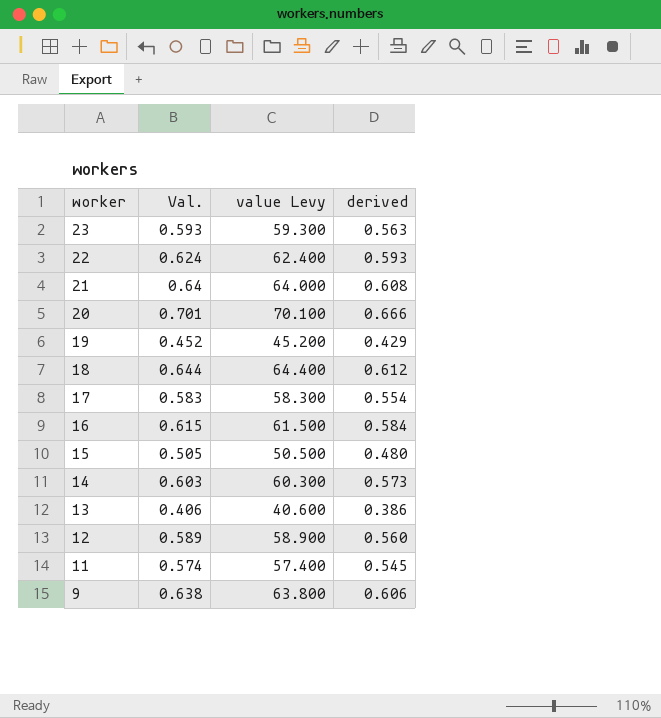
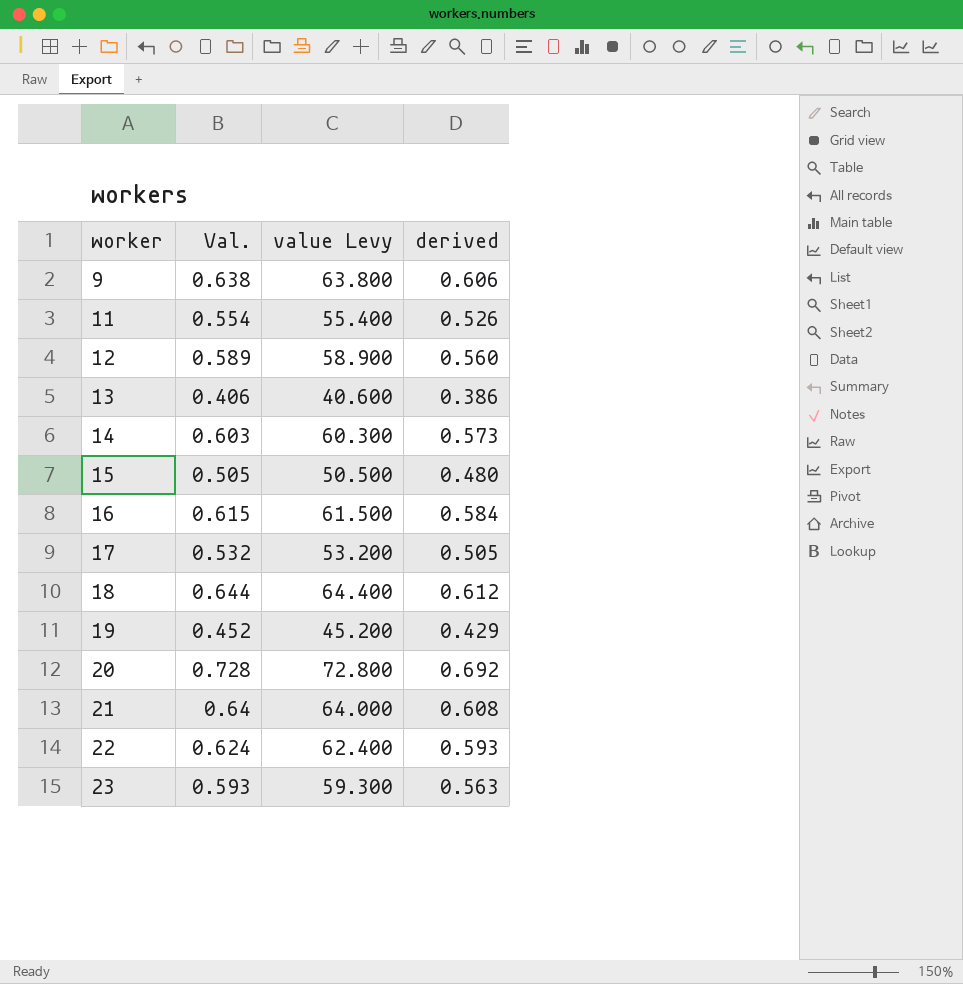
row order: worker descending -> worker ascending
11 | Val.: 0.574 -> 0.554
11 | value Levy: 57.400 -> 55.400
11 | derived: 0.545 -> 0.526
17 | Val.: 0.583 -> 0.532
17 | value Levy: 58.300 -> 53.200
17 | derived: 0.554 -> 0.505
20 | Val.: 0.701 -> 0.728
20 | value Levy: 70.100 -> 72.800
20 | derived: 0.666 -> 0.692

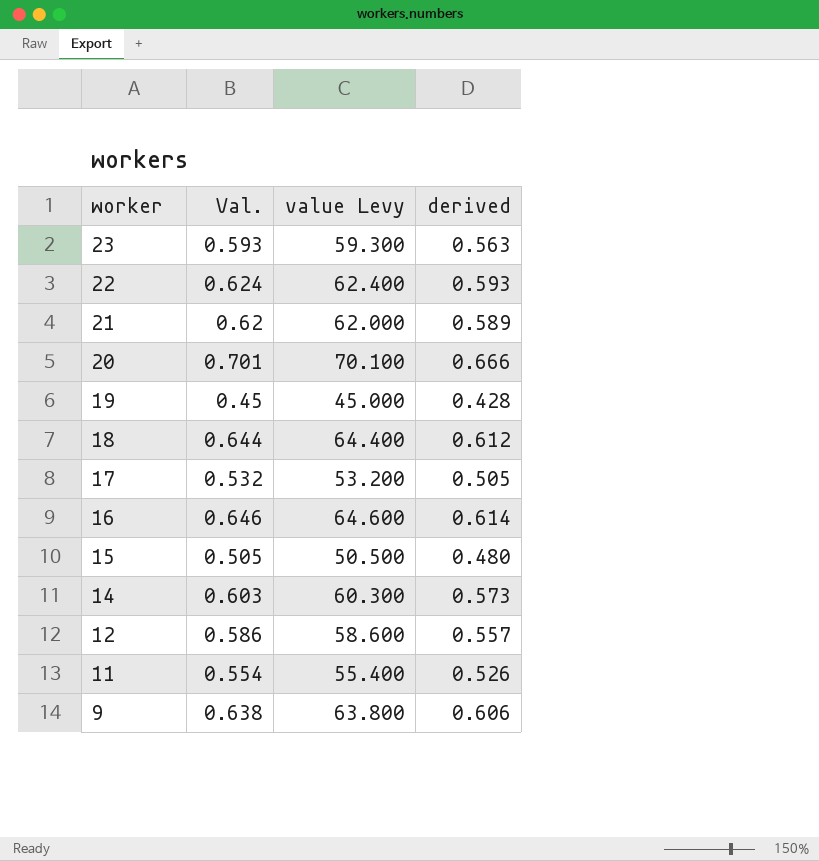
row order: worker ascending -> worker descending
row 13: 0.406 | 40.600 | 0.386 -> none
21 | Val.: 0.64 -> 0.62
21 | value Levy: 64.000 -> 62.000
21 | derived: 0.608 -> 0.589
20 | Val.: 0.728 -> 0.701
20 | value Levy: 72.800 -> 70.100
20 | derived: 0.692 -> 0.666
19 | Val.: 0.452 -> 0.45
19 | value Levy: 45.200 -> 45.000
19 | derived: 0.429 -> 0.428
16 | Val.: 0.615 -> 0.646
16 | value Levy: 61.500 -> 64.600
16 | derived: 0.584 -> 0.614
12 | Val.: 0.589 -> 0.586
12 | value Levy: 58.900 -> 58.600
12 | derived: 0.560 -> 0.557

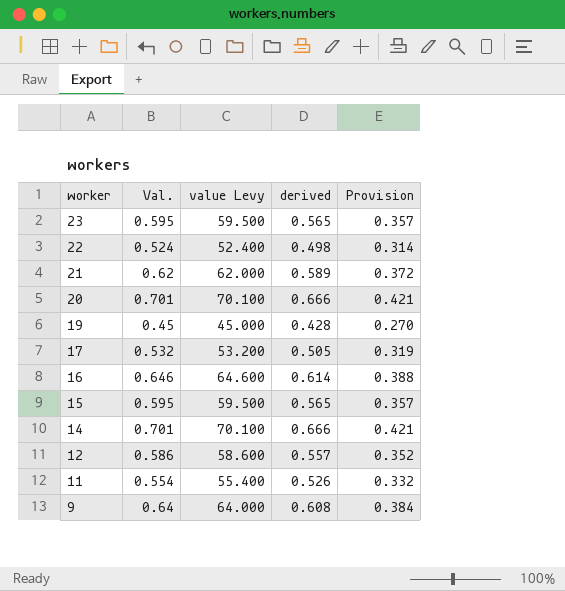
column Provision | formula: none -> [Val.] * 0.6
row 18: 0.644 | 64.400 | 0.612 -> none
23 | Val.: 0.593 -> 0.595
23 | value Levy: 59.300 -> 59.500
23 | derived: 0.563 -> 0.565
22 | Val.: 0.624 -> 0.524
22 | value Levy: 62.400 -> 52.400
22 | derived: 0.593 -> 0.498
15 | Val.: 0.505 -> 0.595
15 | value Levy: 50.500 -> 59.500
15 | derived: 0.480 -> 0.565
14 | Val.: 0.603 -> 0.701
14 | value Levy: 60.300 -> 70.100
14 | derived: 0.573 -> 0.666
9 | Val.: 0.638 -> 0.64
9 | value Levy: 63.800 -> 64.000
9 | derived: 0.606 -> 0.608

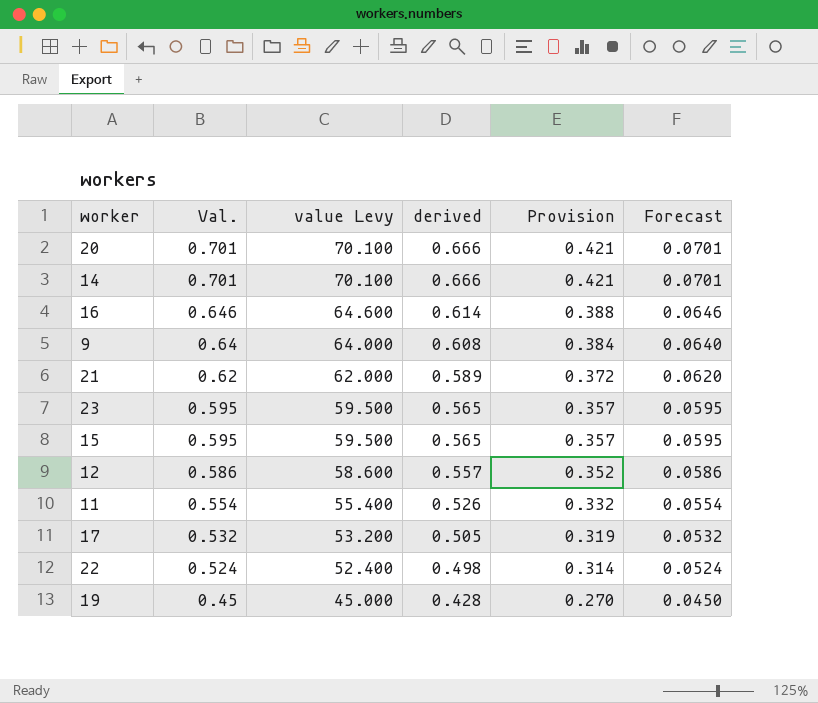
row order: worker descending -> Val. descending
column Forecast | formula: none -> [Val.] * 0.1

